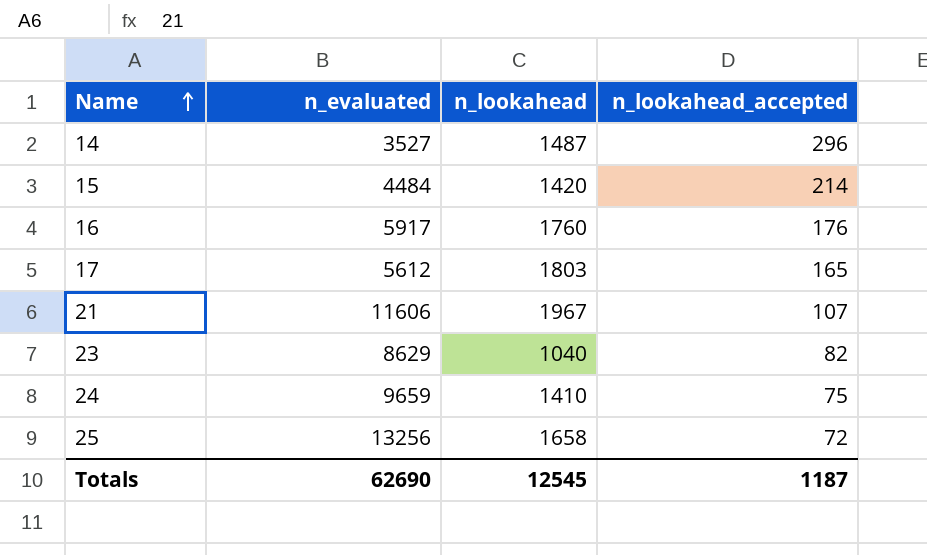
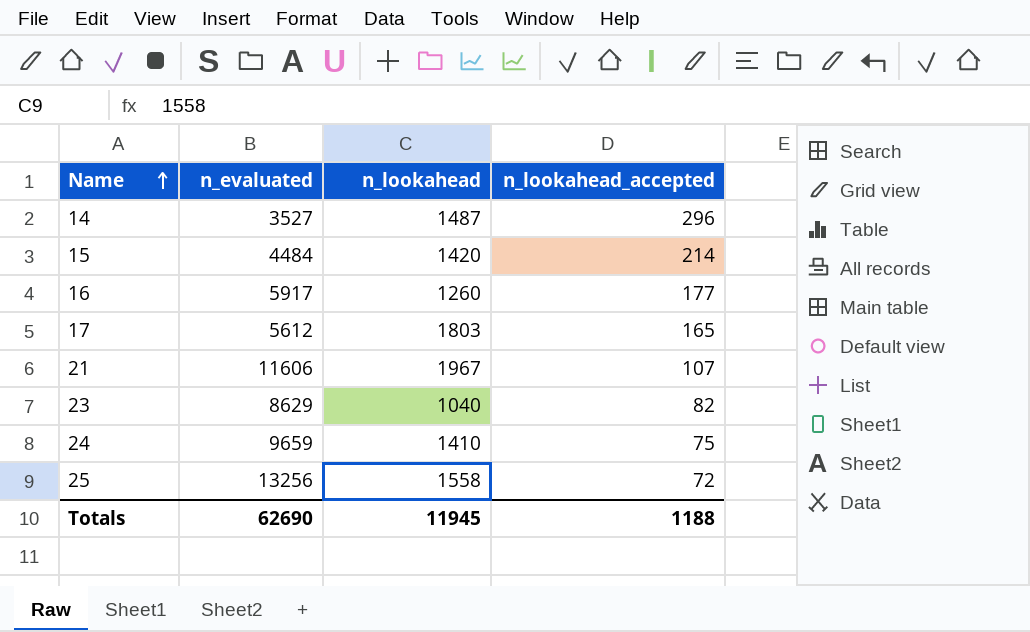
16 | n_lookahead: 1760 -> 1260
16 | n_lookahead_accepted: 176 -> 177
25 | n_lookahead: 1658 -> 1558
Totals | n_lookahead: 12545 -> 11945
Totals | n_lookahead_accepted: 1187 -> 1188

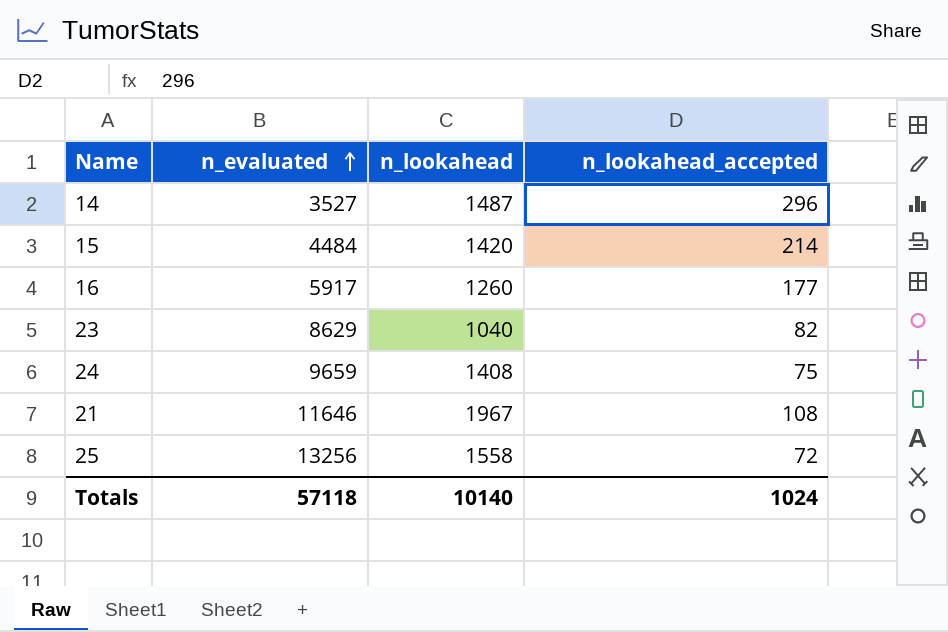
row order: Name ascending -> n_evaluated ascending
row 17: 5612 | 1803 | 165 -> none
24 | n_lookahead: 1410 -> 1408
21 | n_evaluated: 11606 -> 11646
21 | n_lookahead_accepted: 107 -> 108
Totals | n_evaluated: 62690 -> 57118
Totals | n_lookahead: 11945 -> 10140
Totals | n_lookahead_accepted: 1188 -> 1024

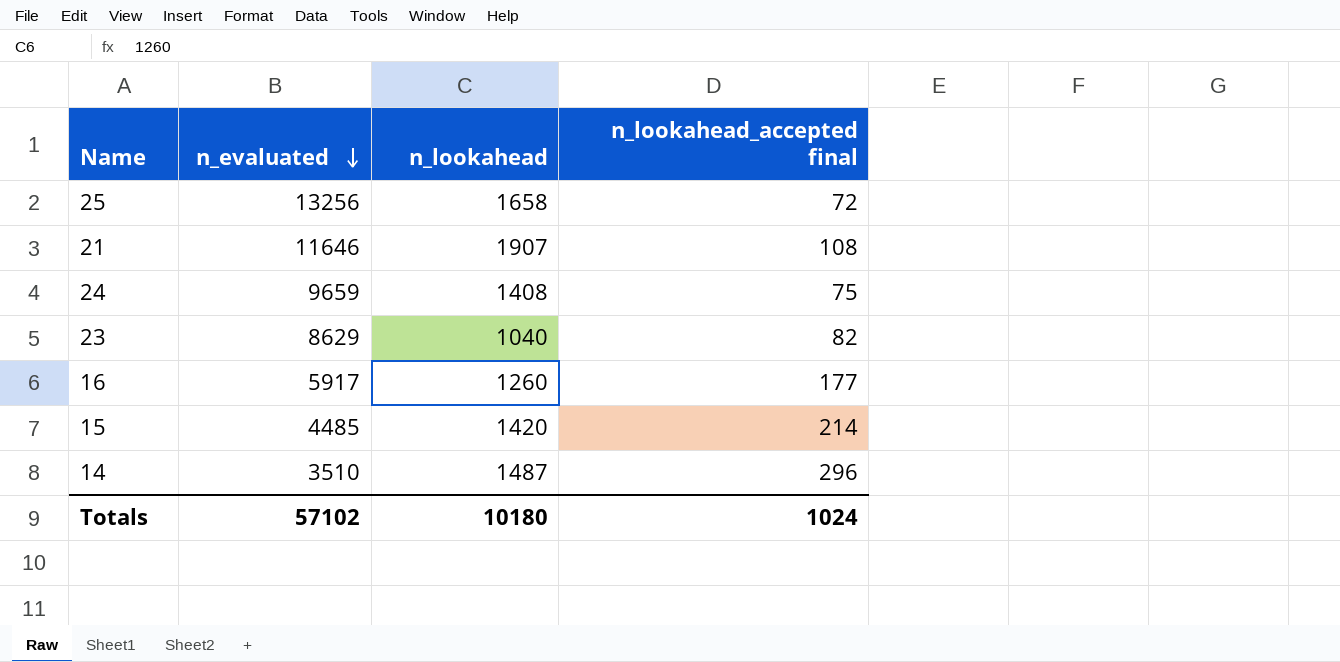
row order: n_evaluated ascending -> n_evaluated descending
column name: n_lookahead_accepted -> n_lookahead_accepted final
25 | n_lookahead: 1558 -> 1658
21 | n_lookahead: 1967 -> 1907
15 | n_evaluated: 4484 -> 4485
14 | n_evaluated: 3527 -> 3510
Totals | n_evaluated: 57118 -> 57102
Totals | n_lookahead: 10140 -> 10180

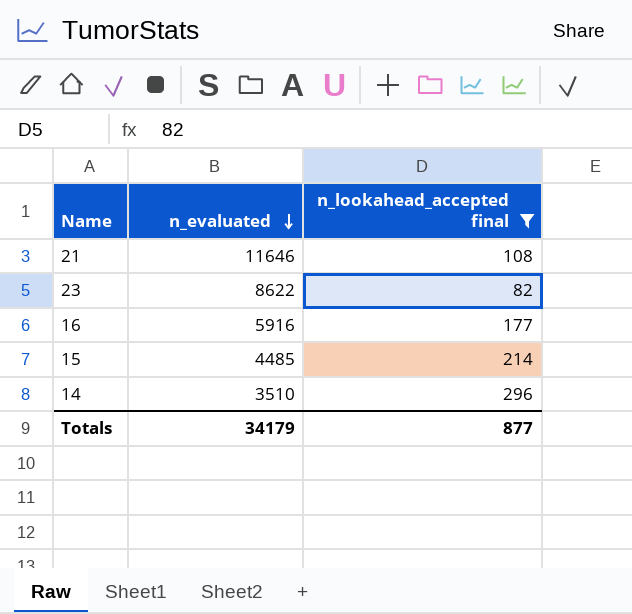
filter: none -> n_lookahead_accepted final >= 82
column n_lookahead | position: 3 -> none
23 | n_evaluated: 8629 -> 8622
16 | n_evaluated: 5917 -> 5916
Totals | n_evaluated: 57102 -> 34179
Totals | n_lookahead_accepted final: 1024 -> 877

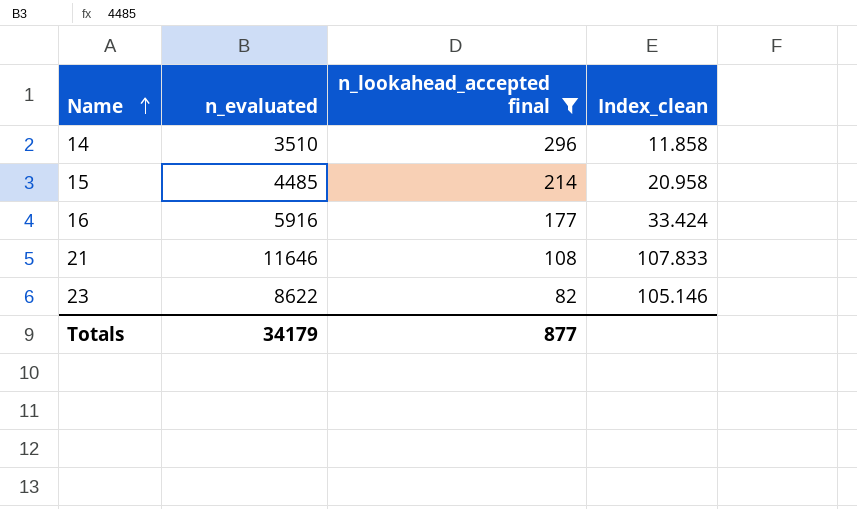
row order: n_evaluated descending -> Name ascending
column Index_clean | formula: none -> [n_evaluated] / [n_lookahead_accepted final]

